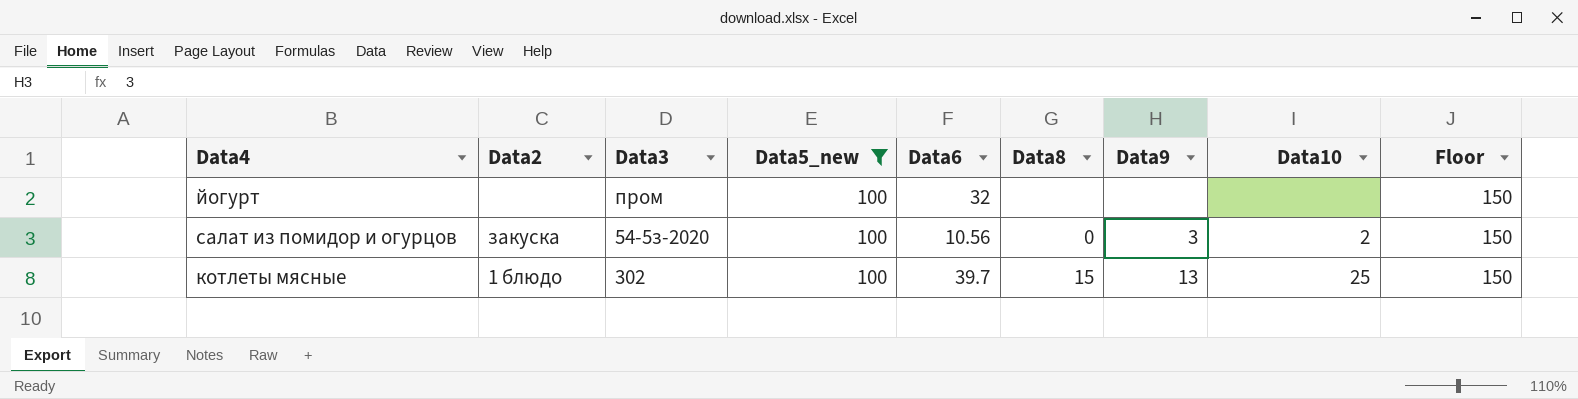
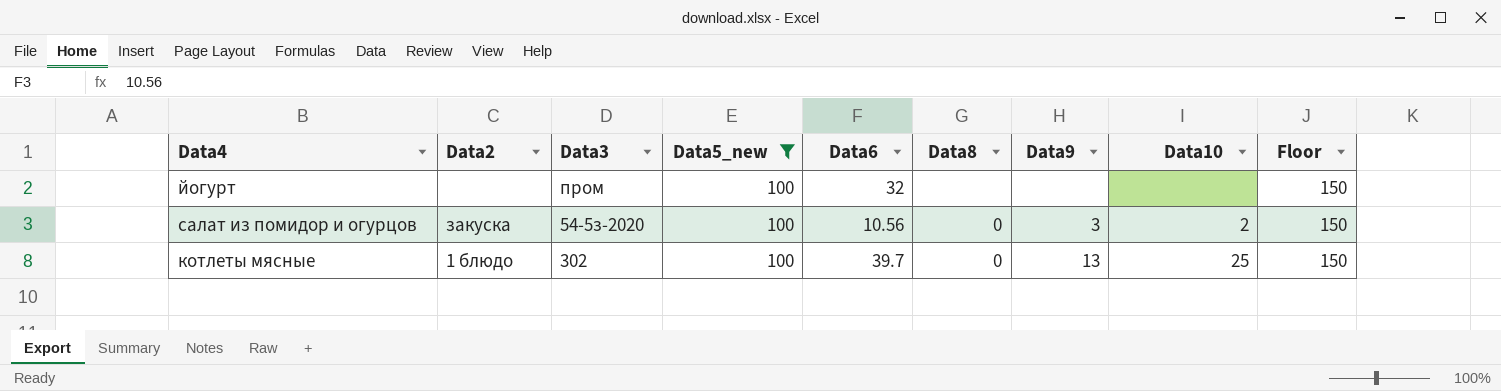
котлеты мясные | Data8: 15 -> 0

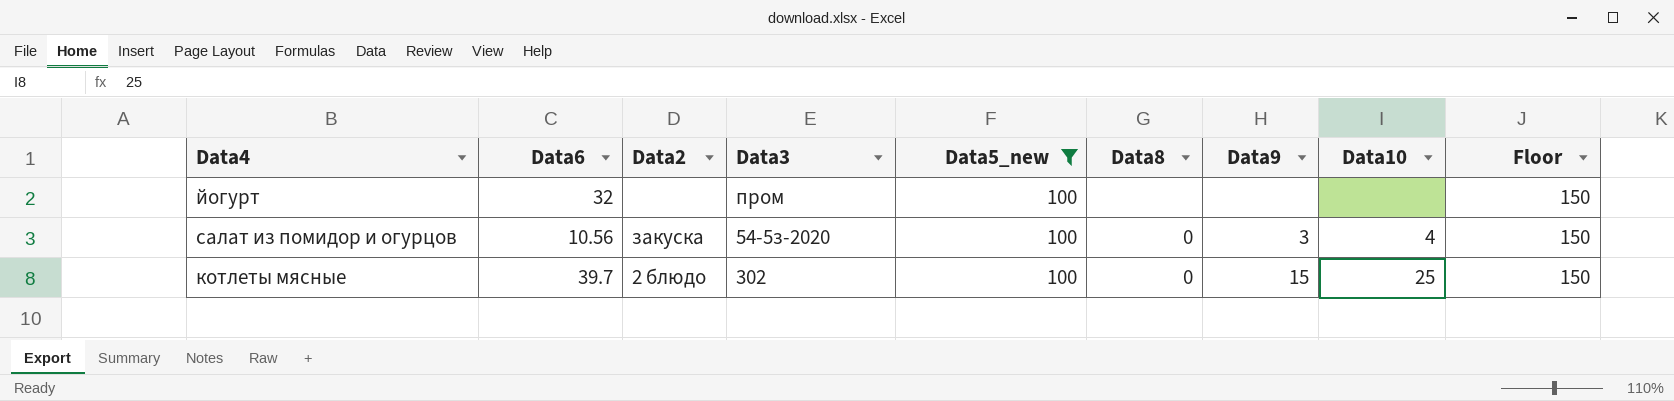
column Data6 | position: 5 -> 2
салат из помидор и огурцов | Data10: 2 -> 4
котлеты мясные | Data2: 1 блюдо -> 2 блюдо
котлеты мясные | Data9: 13 -> 15

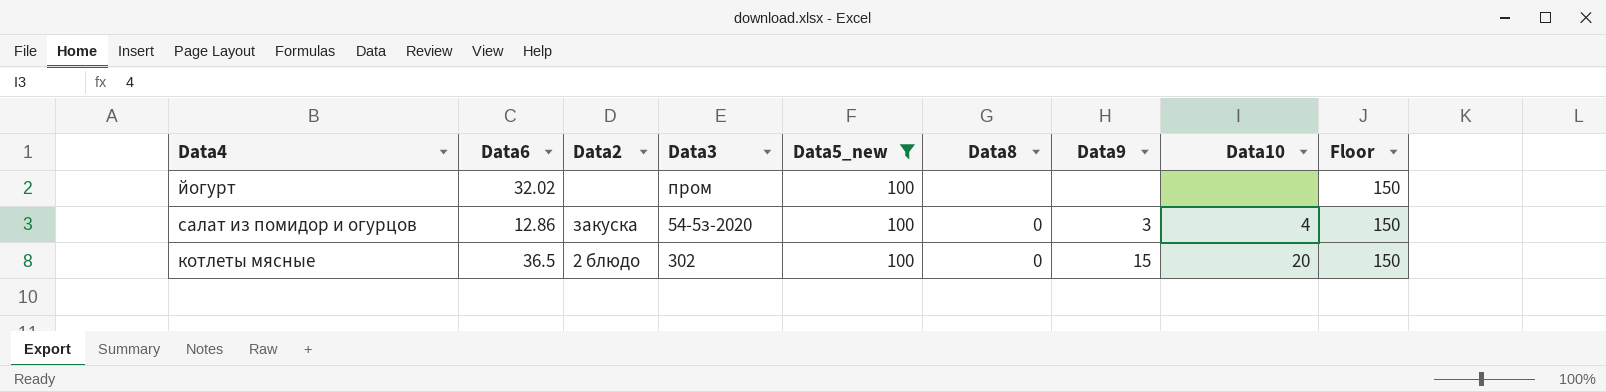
йогурт | Data6: 32 -> 32.02
салат из помидор и огурцов | Data6: 10.56 -> 12.86
котлеты мясные | Data6: 39.7 -> 36.5
котлеты мясные | Data10: 25 -> 20

